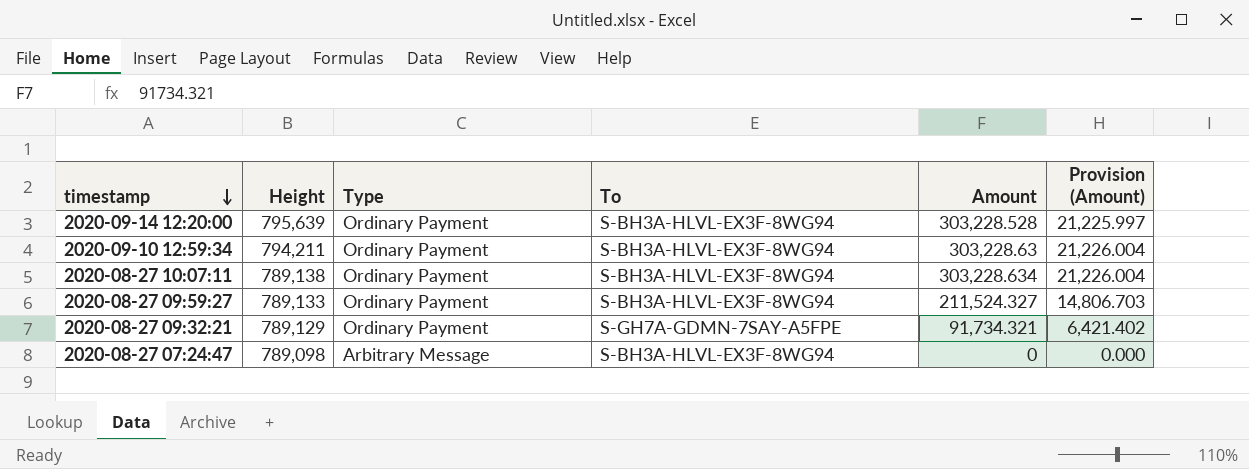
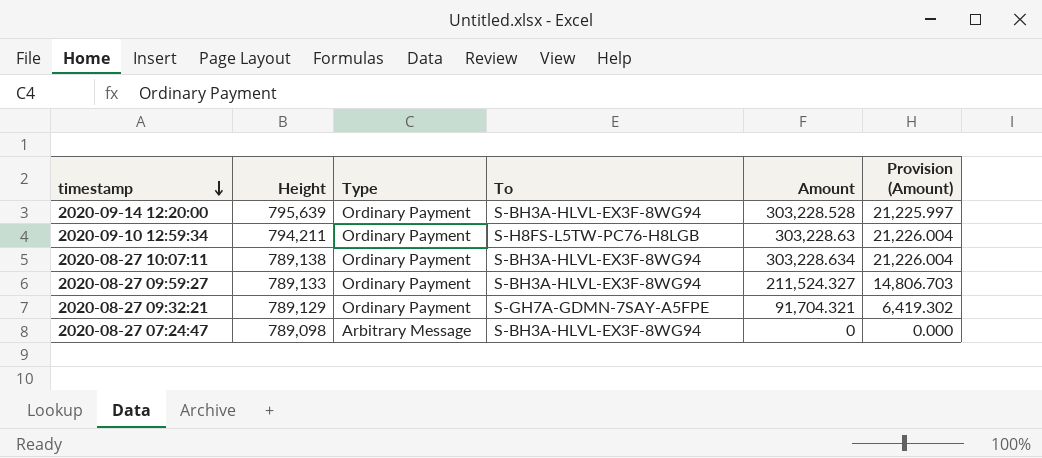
2020-09-10 12:59:34 | To: S-BH3A-HLVL-EX3F-8WG94 -> S-H8FS-L5TW-PC76-H8LGB
2020-08-27 09:32:21 | Amount: 91,734.321 -> 91,704.321
2020-08-27 09:32:21 | Provision (Amount): 6,421.402 -> 6,419.302

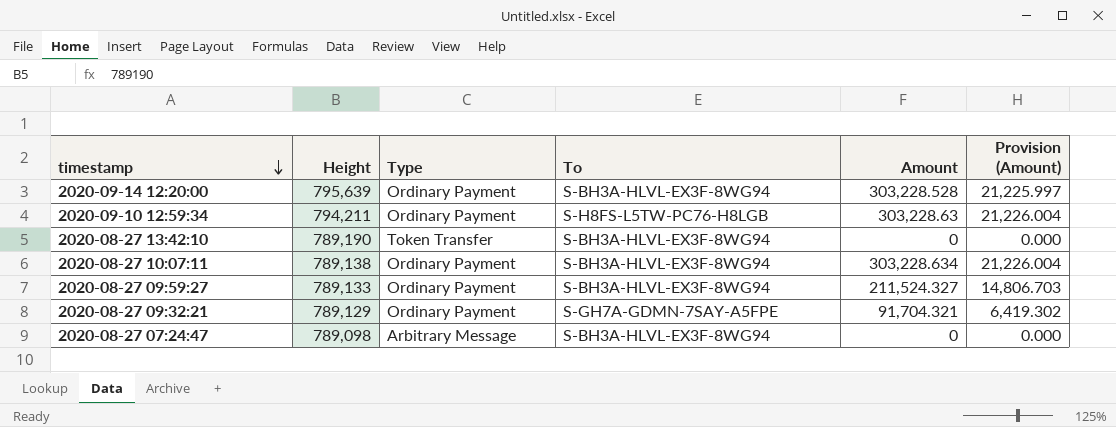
row 2020-08-27 13:42:10: none -> 789,190 | Token Transfer | S-BH3A-HLVL-EX3F-8WG94 | 0 | 0.000

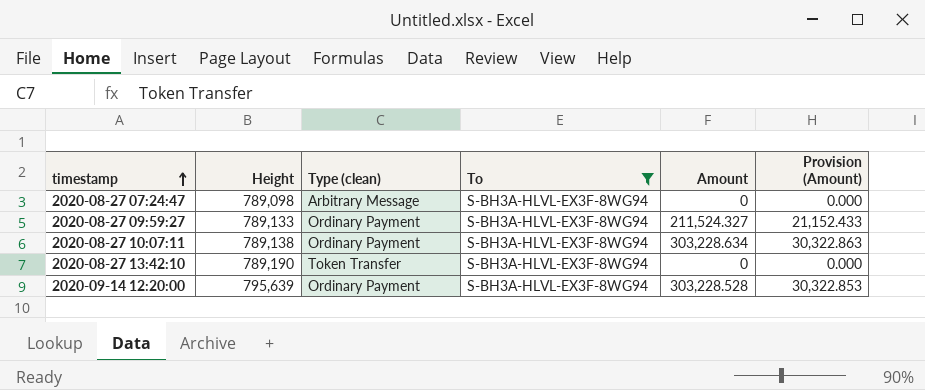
filter: none -> To = S-BH3A-HLVL-EX3F-8WG94
row order: timestamp descending -> timestamp ascending
column name: Type -> Type (clean)
column Provision (Amount) | formula: [Amount] * 0.07 -> [Amount] * 0.1

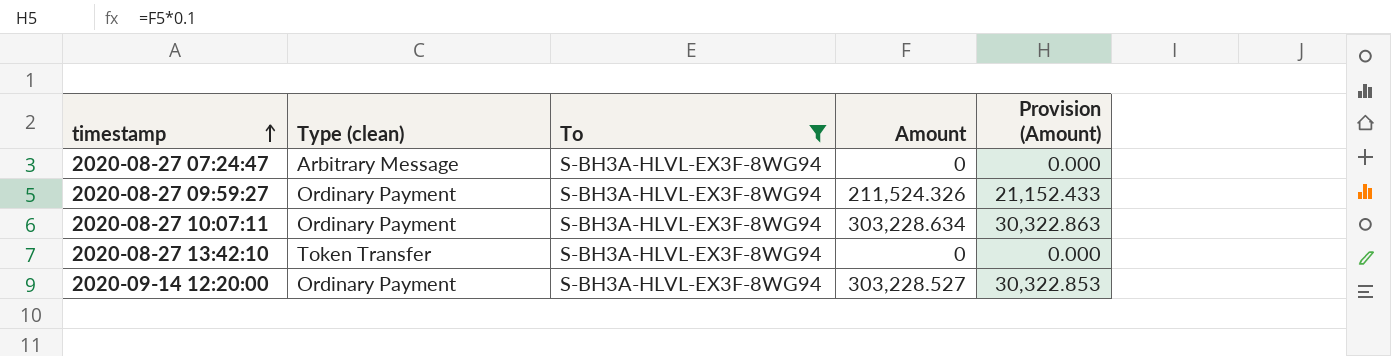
column Height | position: 2 -> none
2020-08-27 09:59:27 | Amount: 211,524.327 -> 211,524.326
2020-09-14 12:20:00 | Amount: 303,228.528 -> 303,228.527

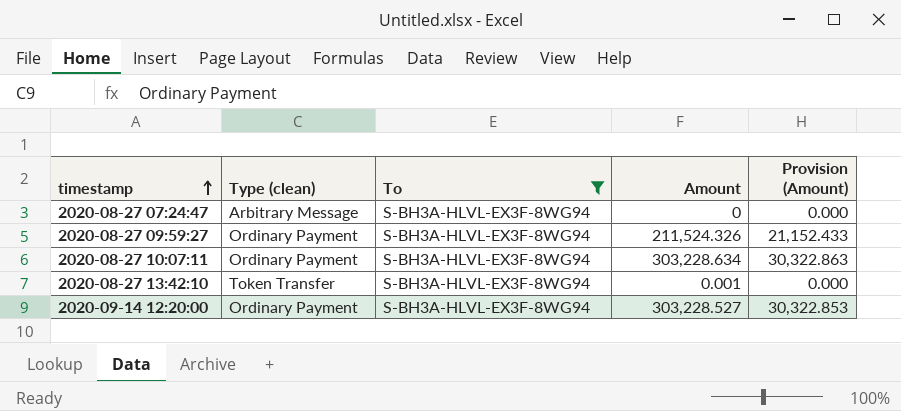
2020-08-27 13:42:10 | Amount: 0 -> 0.001

